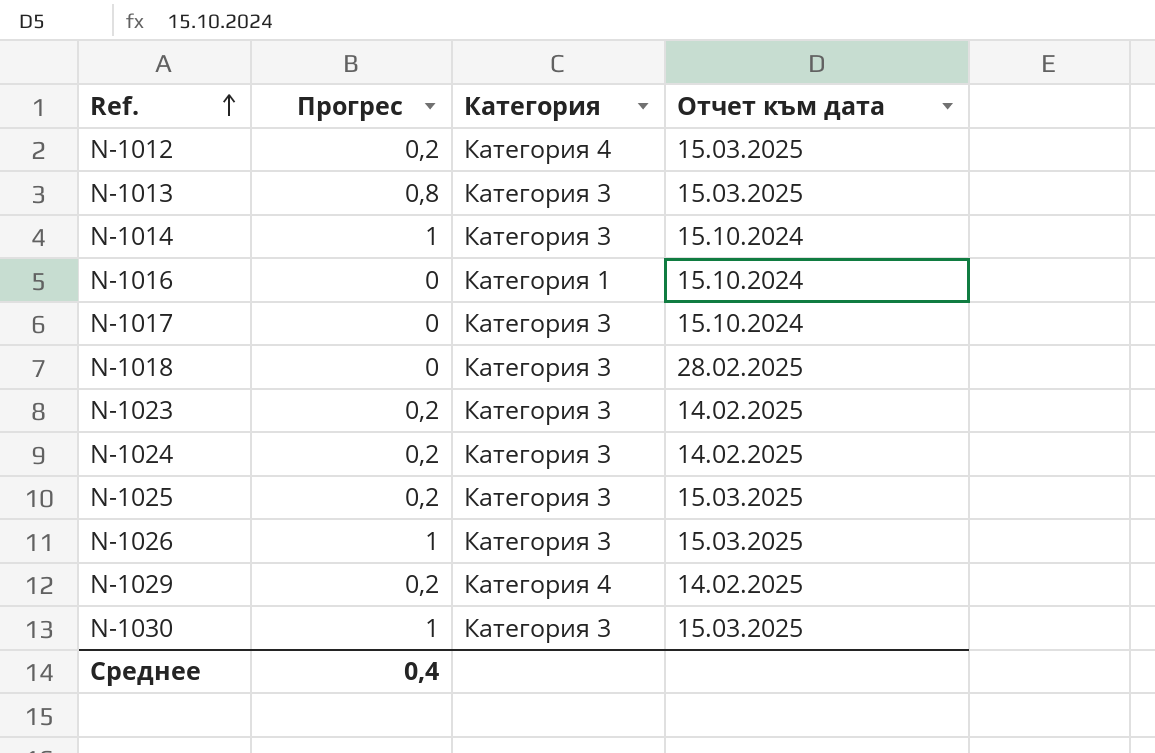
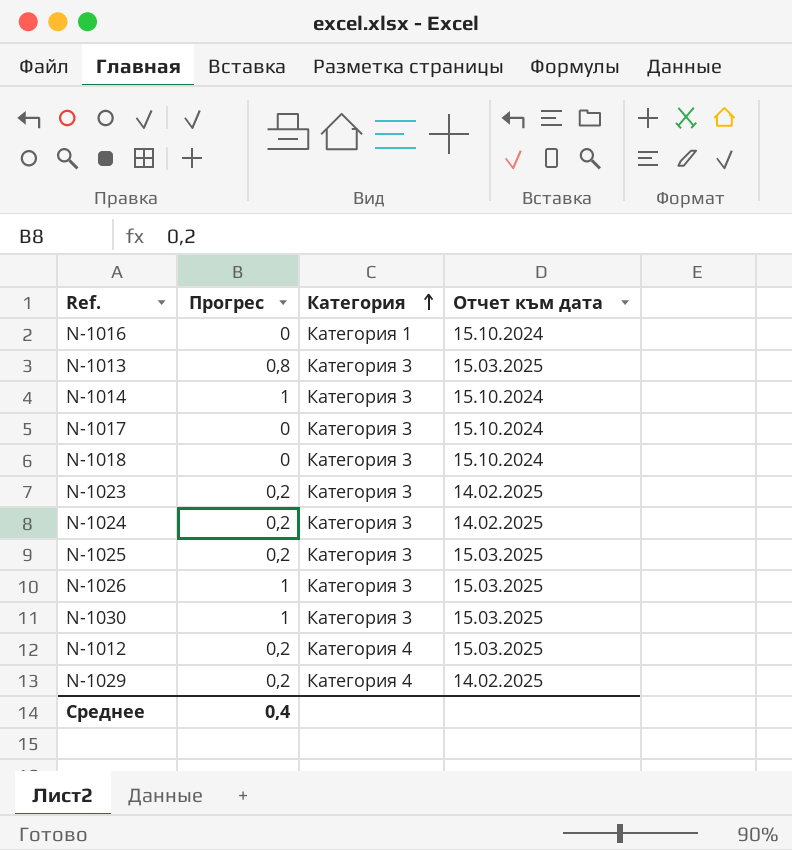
row order: Ref. ascending -> Категория ascending
N-1018 | Отчет към дата: 28.02.2025 -> 15.10.2024

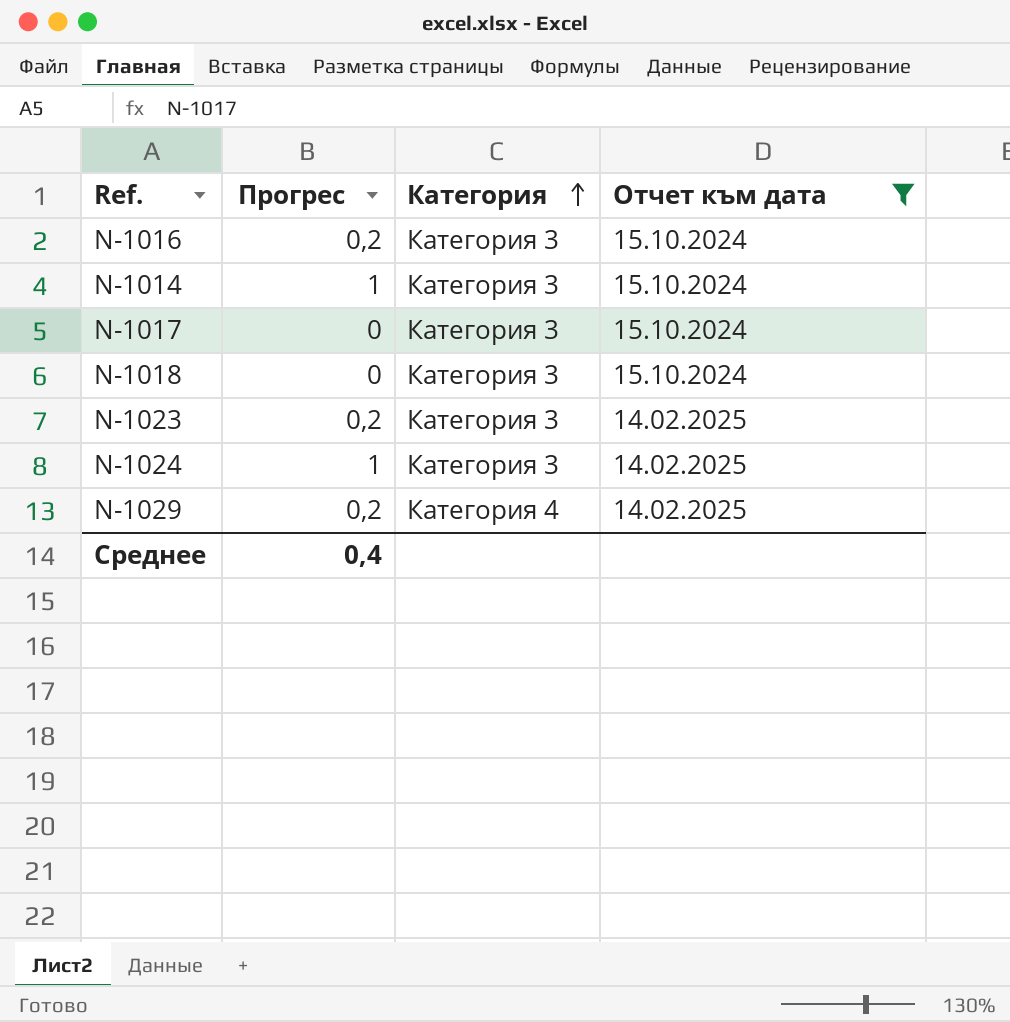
filter: none -> Отчет към дата != 15.03.2025
N-1016 | Прогрес: 0 -> 0,2
N-1016 | Категория: Категория 1 -> Категория 3
N-1024 | Прогрес: 0,2 -> 1

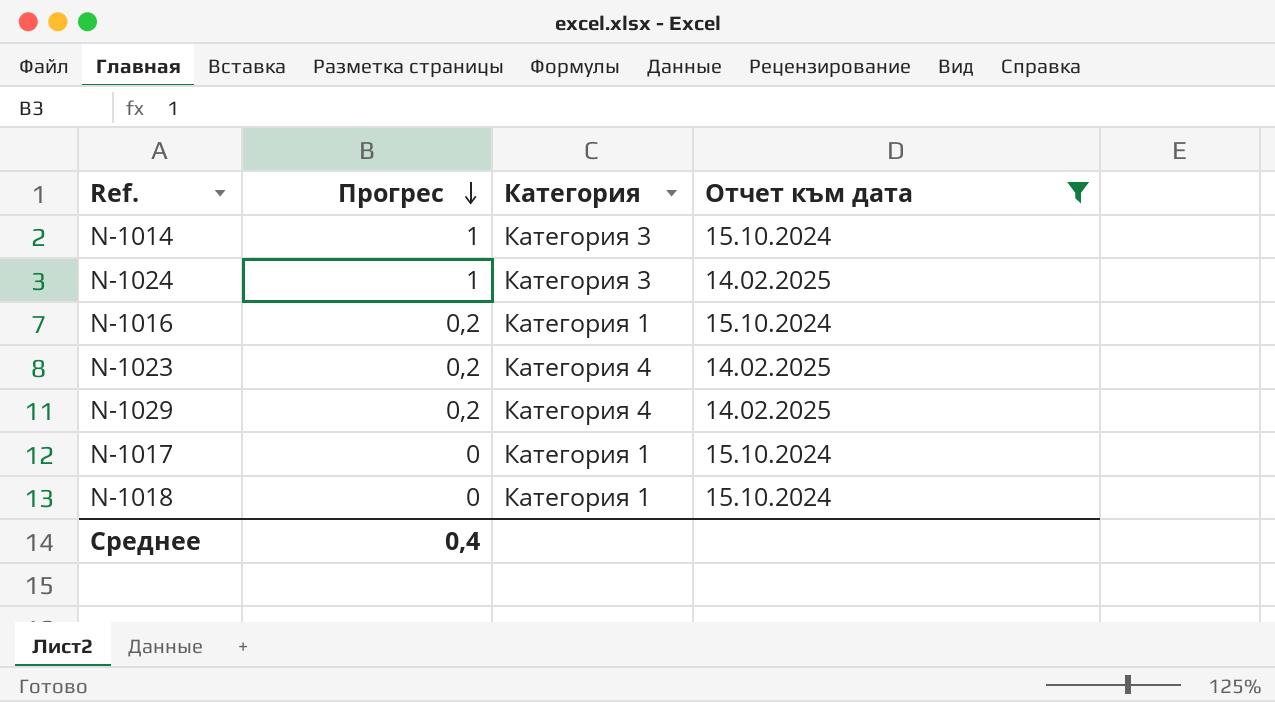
row order: Категория ascending -> Прогрес descending
N-1016 | Категория: Категория 3 -> Категория 1
N-1023 | Категория: Категория 3 -> Категория 4
N-1017 | Категория: Категория 3 -> Категория 1
N-1018 | Категория: Категория 3 -> Категория 1

